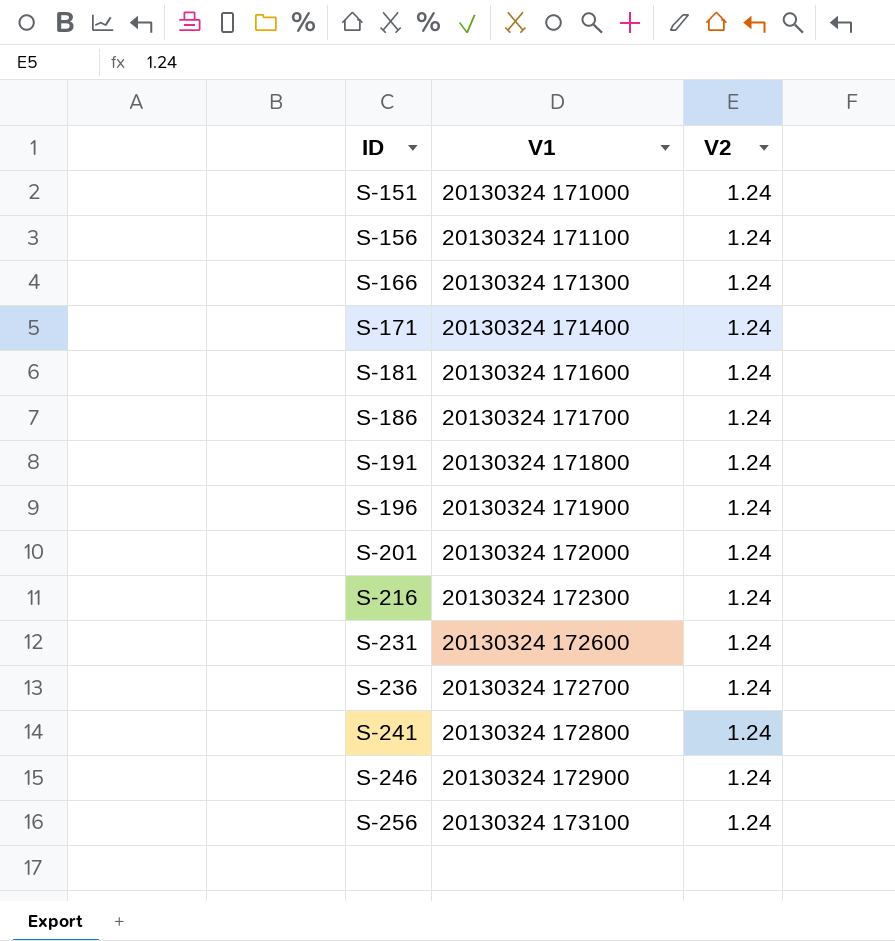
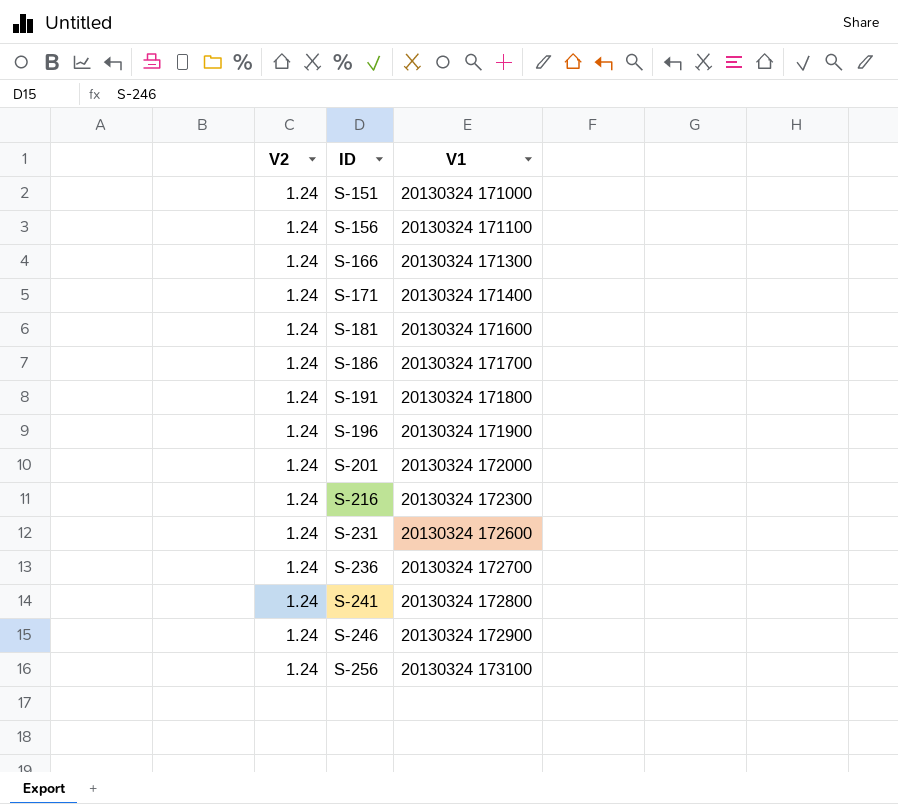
column V2 | position: 3 -> 1

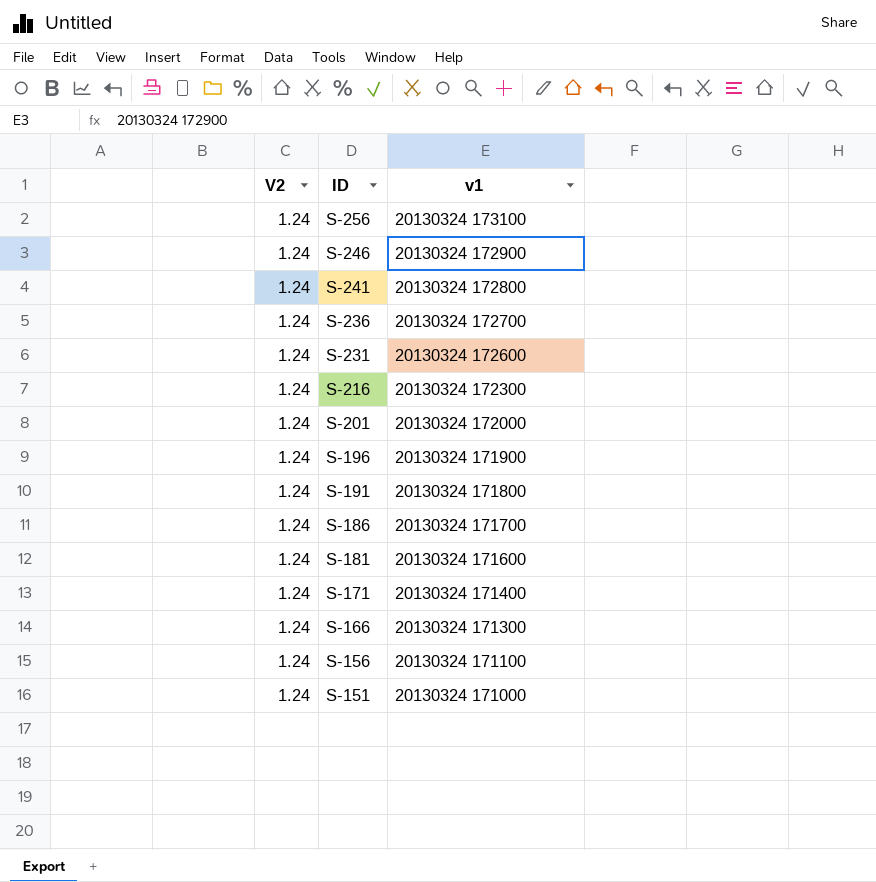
row order: ID ascending -> ID descending
column name: V1 -> v1

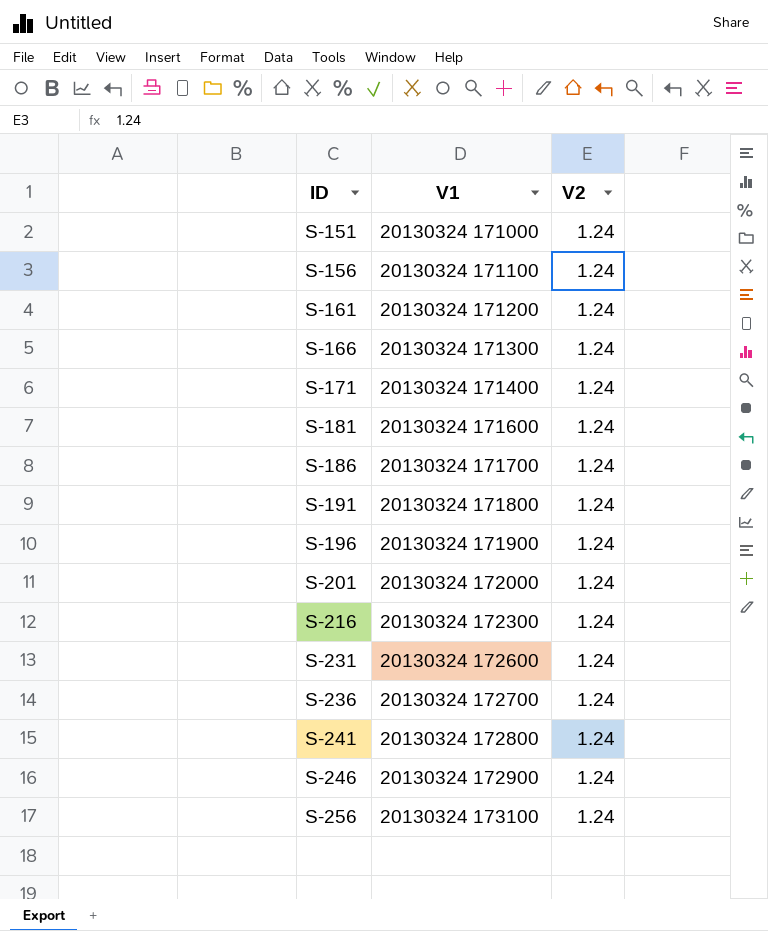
row order: ID descending -> ID ascending
column name: v1 -> V1
column V2 | position: 1 -> 3
row S-161: none -> 20130324 171200 | 1.24

